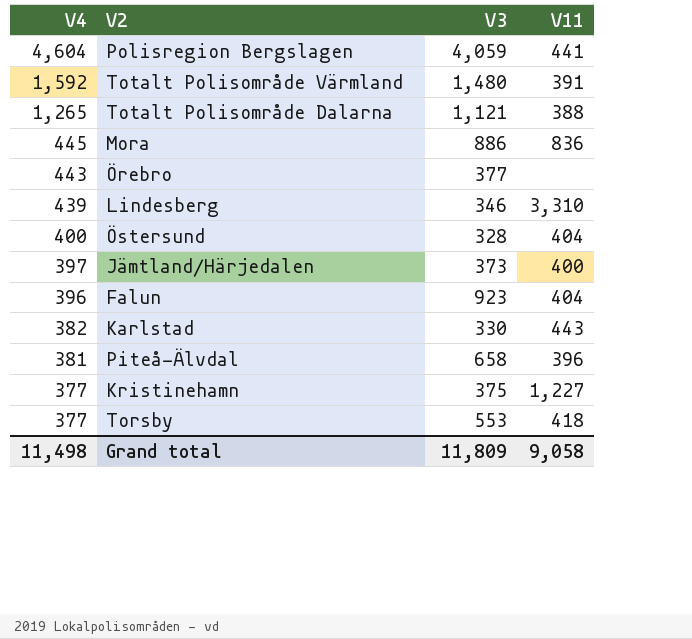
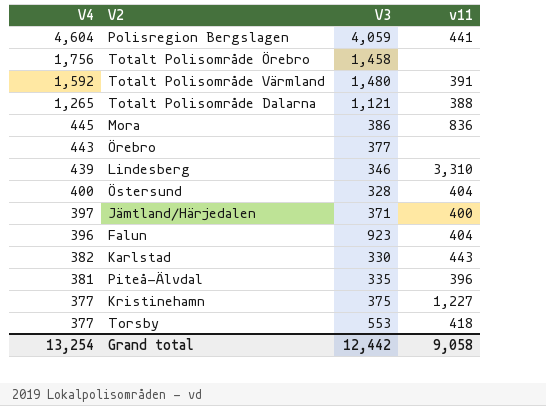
column name: V11 -> v11
row Totalt Polisområde Örebro: none -> 1,756 | 1,458 | none
Mora | V3: 886 -> 386
Jämtland/Härjedalen | V3: 373 -> 371
Piteå-Älvdal | V3: 658 -> 335
Grand total | V4: 11,498 -> 13,254
Grand total | V3: 11,809 -> 12,442

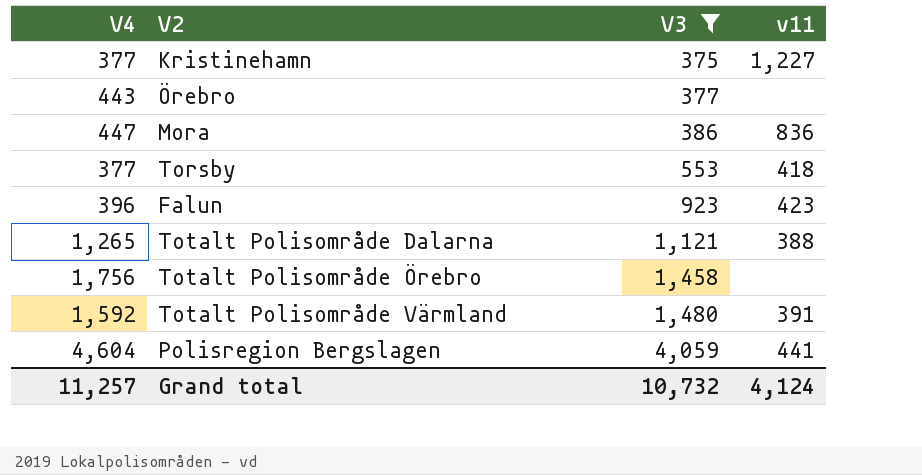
filter: none -> V3 >= 375
row order: V4 descending -> V3 ascending
Mora | V4: 445 -> 447
Falun | v11: 404 -> 423
Grand total | V4: 13,254 -> 11,257
Grand total | V3: 12,442 -> 10,732
Grand total | v11: 9,058 -> 4,124

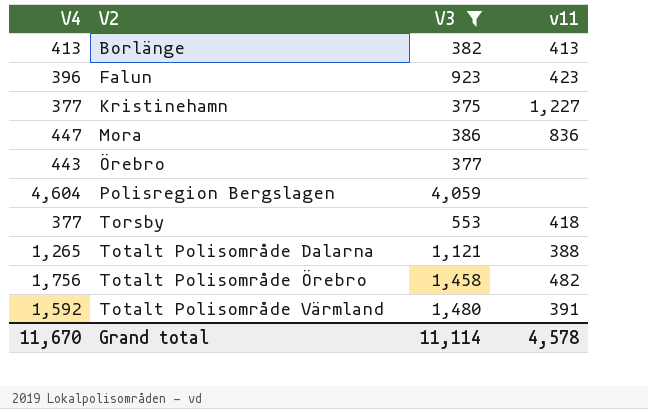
row order: V3 ascending -> V2 ascending
row Borlänge: none -> 413 | 382 | 413
Polisregion Bergslagen | v11: 441 -> none
Totalt Polisområde Örebro | v11: none -> 482
Grand total | V4: 11,257 -> 11,670
Grand total | V3: 10,732 -> 11,114
Grand total | v11: 4,124 -> 4,578

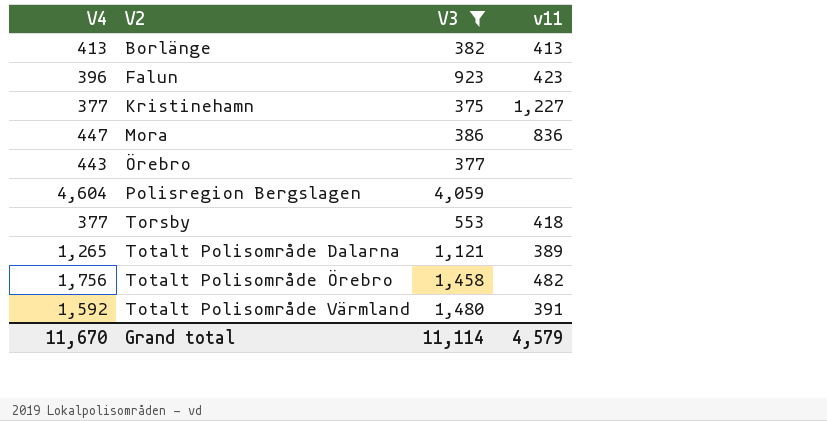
Totalt Polisområde Dalarna | v11: 388 -> 389
Grand total | v11: 4,578 -> 4,579

